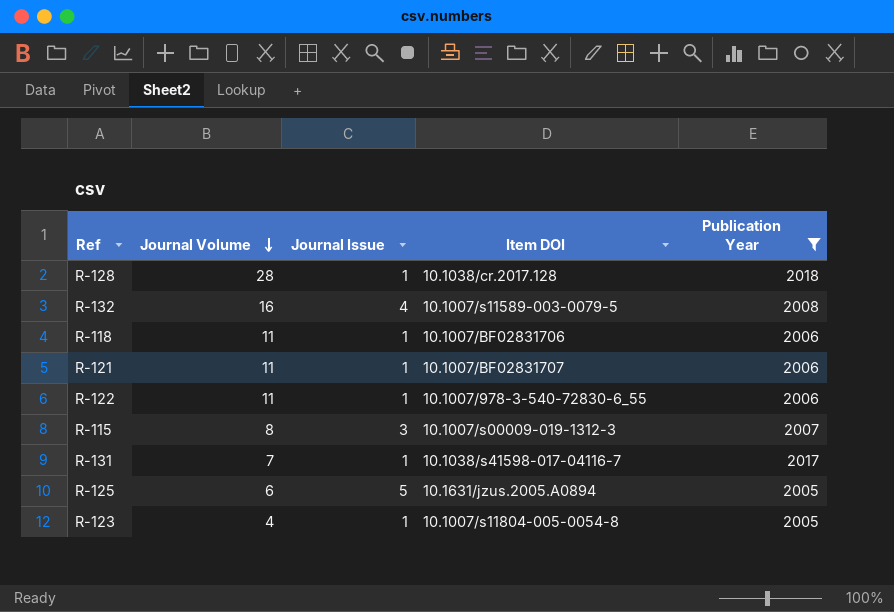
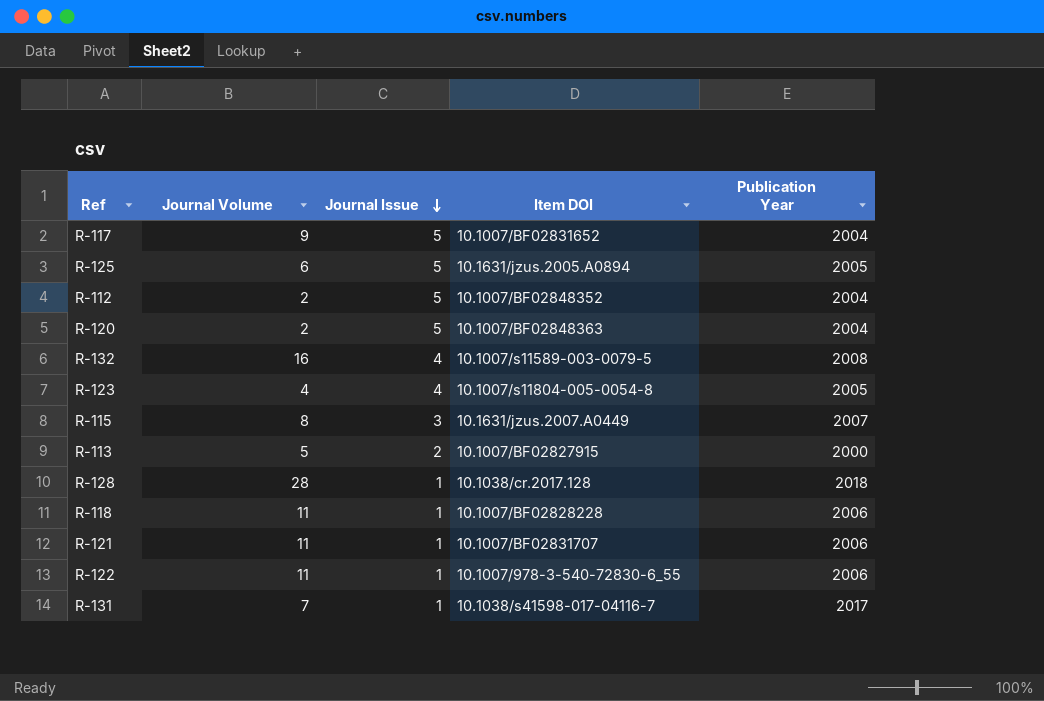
filter: Publication Year >= 2005 -> none
row order: Journal Volume descending -> Journal Issue descending
R-123 | Journal Issue: 1 -> 4
R-115 | Item DOI: 10.1007/s00009-019-1312-3 -> 10.1631/jzus.2007.A0449
R-118 | Item DOI: 10.1007/BF02831706 -> 10.1007/BF02828228

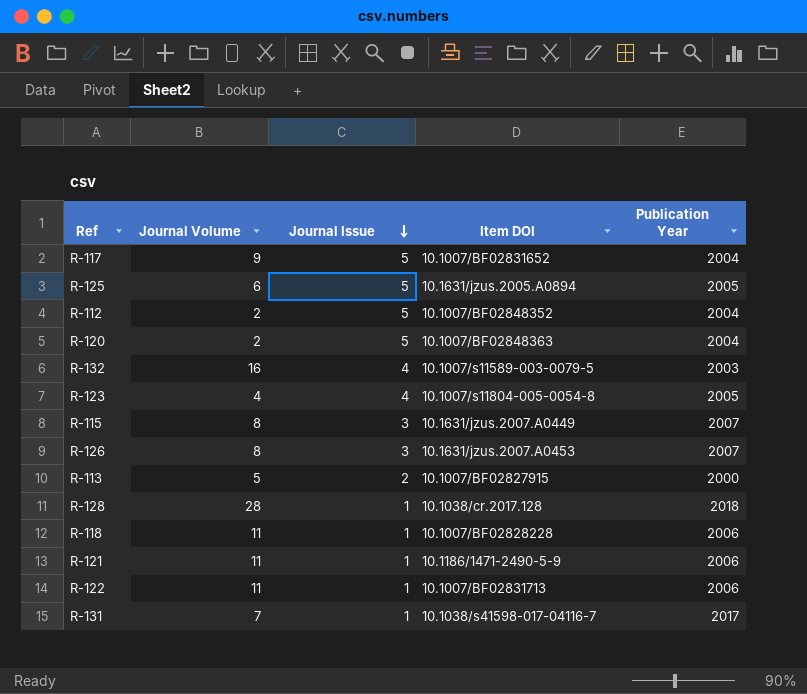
R-132 | Publication Year: 2008 -> 2003
row R-126: none -> 8 | 3 | 10.1631/jzus.2007.A0453 | 2007
R-121 | Item DOI: 10.1007/BF02831707 -> 10.1186/1471-2490-5-9
R-122 | Item DOI: 10.1007/978-3-540-72830-6_55 -> 10.1007/BF02831713

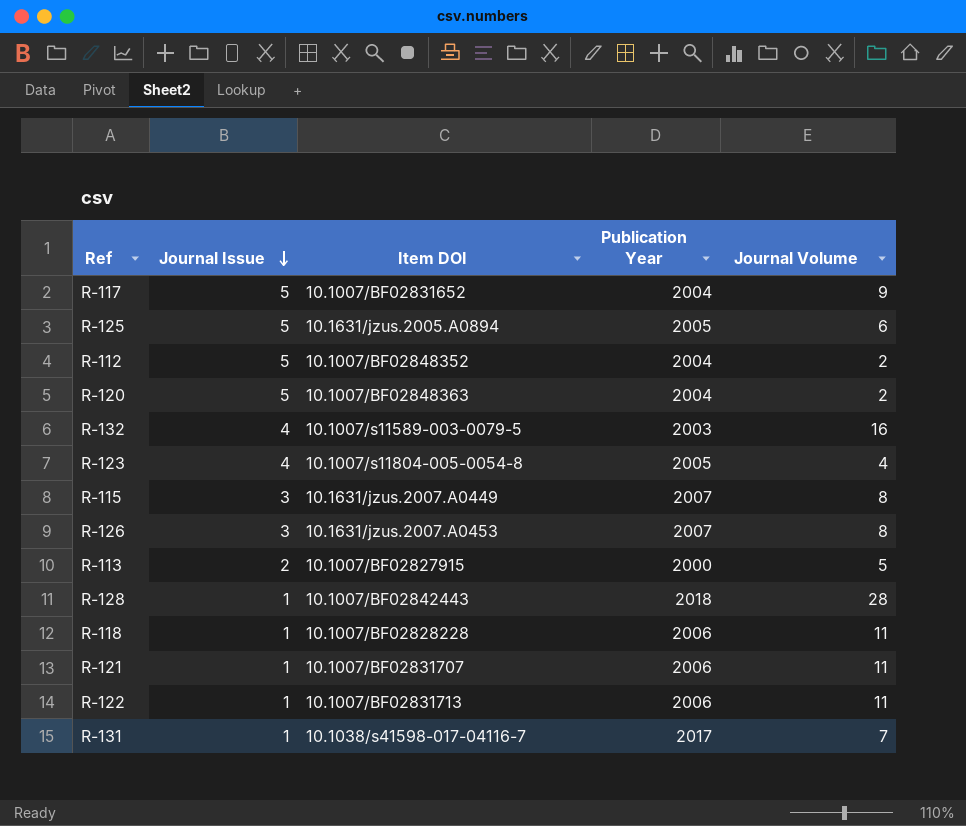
column Journal Volume | position: 2 -> 5
R-128 | Item DOI: 10.1038/cr.2017.128 -> 10.1007/BF02842443
R-121 | Item DOI: 10.1186/1471-2490-5-9 -> 10.1007/BF02831707

